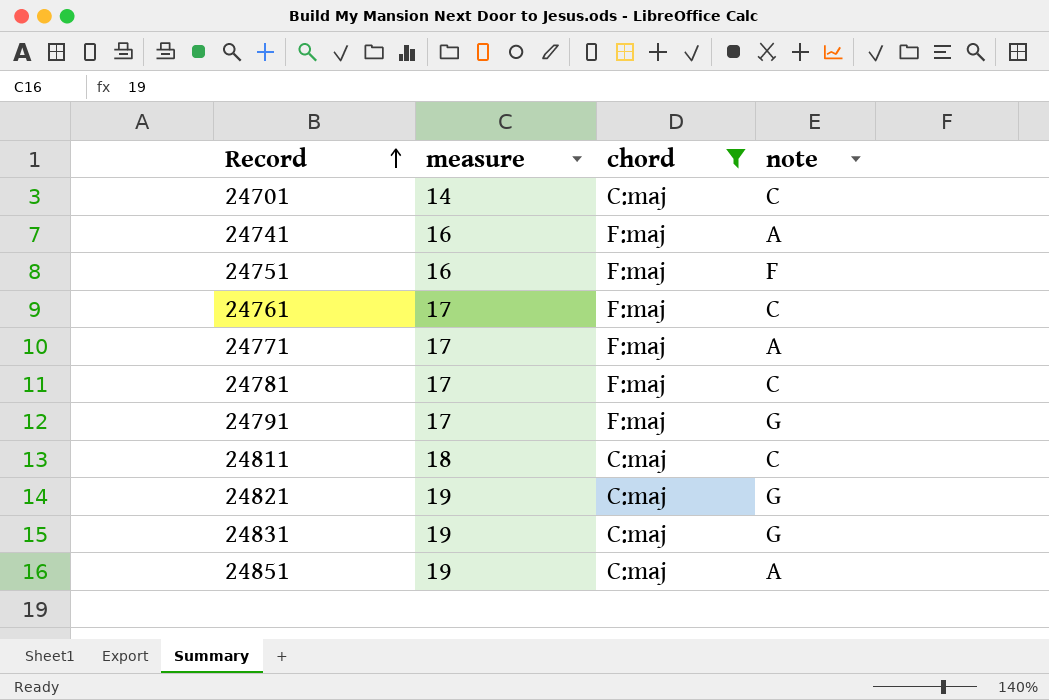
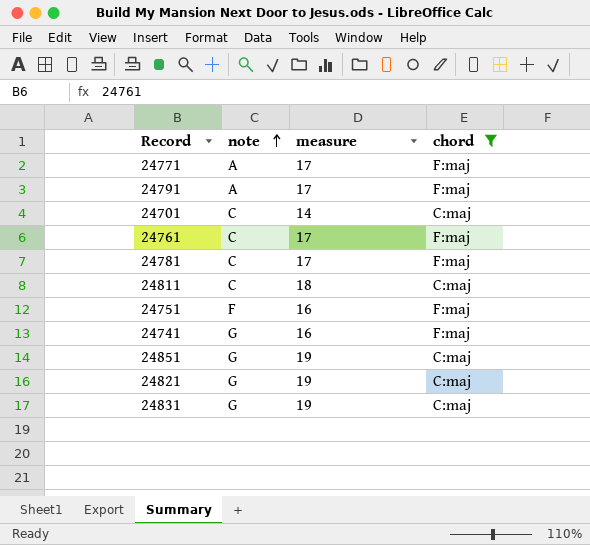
row order: Record ascending -> note ascending
column note | position: 4 -> 2
24791 | note: G -> A
24741 | note: A -> G
24851 | note: A -> G

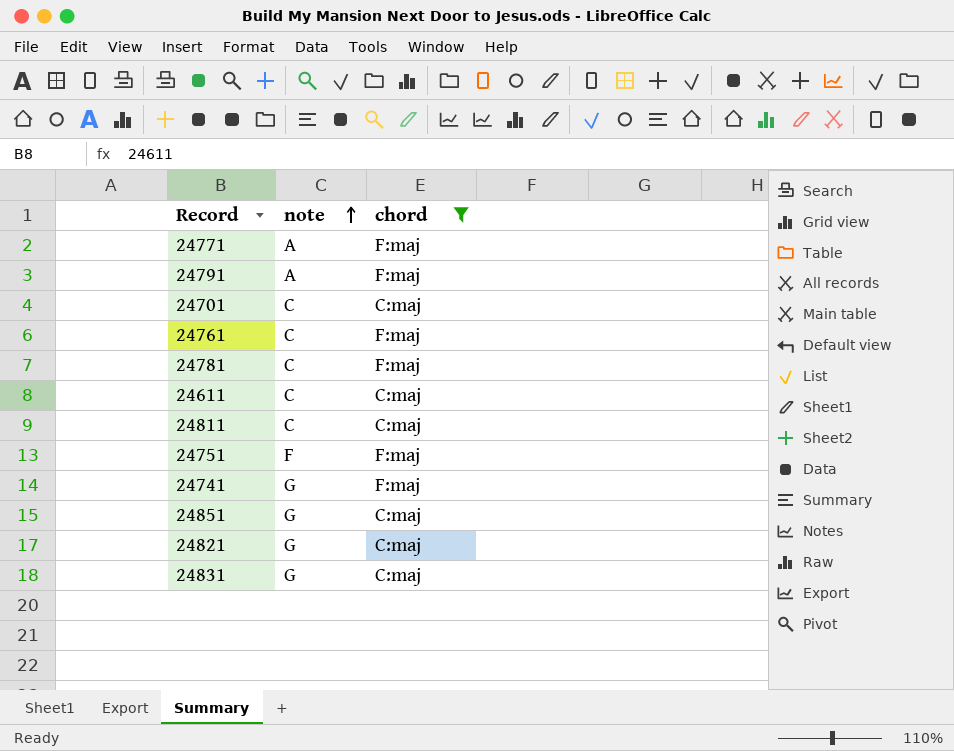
column measure | position: 3 -> none
row 24611: none -> C | C:maj

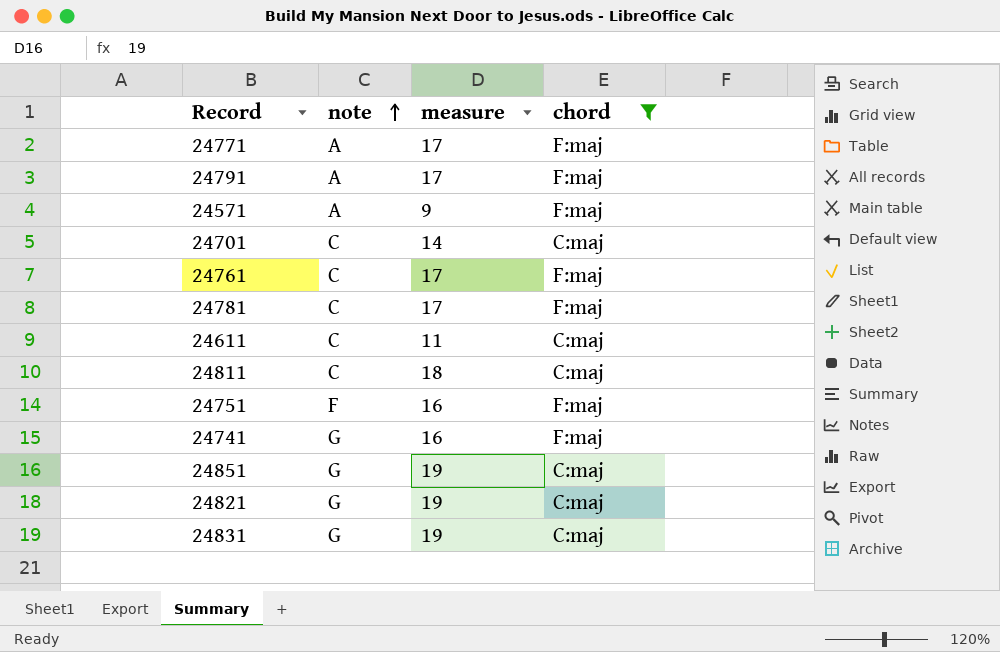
column measure | position: none -> 3
row 24571: none -> A | 9 | F:maj

